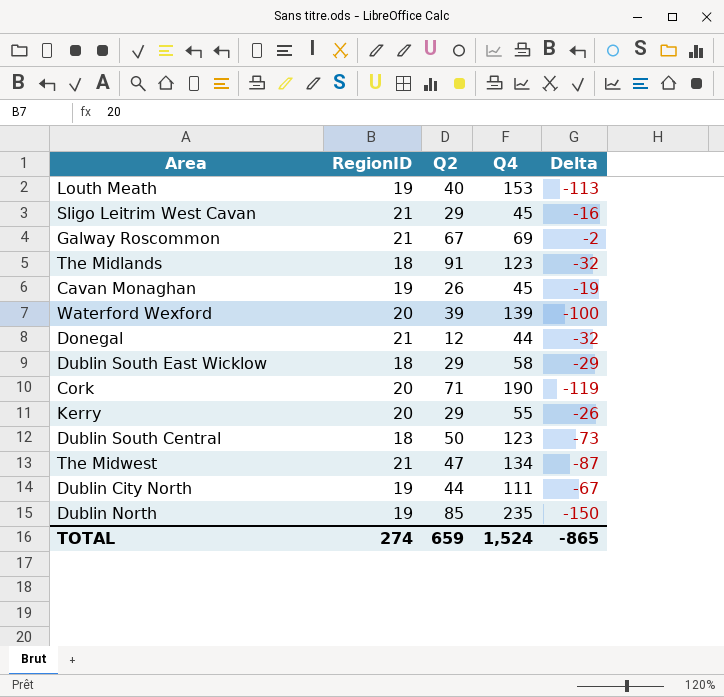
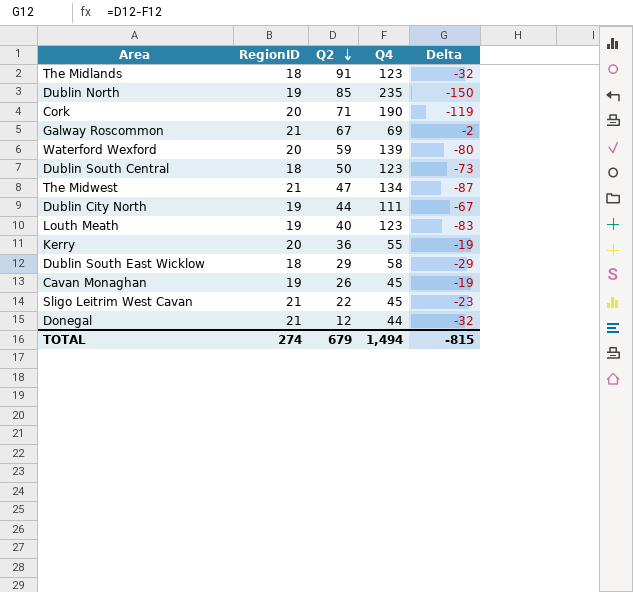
row order: none -> Q2 descending
Waterford Wexford | Q2: 39 -> 59
Waterford Wexford | Delta: -100 -> -80
Louth Meath | Q4: 153 -> 123
Louth Meath | Delta: -113 -> -83
Kerry | Q2: 29 -> 36
Kerry | Delta: -26 -> -19
Sligo Leitrim West Cavan | Q2: 29 -> 22
Sligo Leitrim West Cavan | Delta: -16 -> -23
TOTAL | Q2: 659 -> 679
TOTAL | Q4: 1,524 -> 1,494
TOTAL | Delta: -865 -> -815

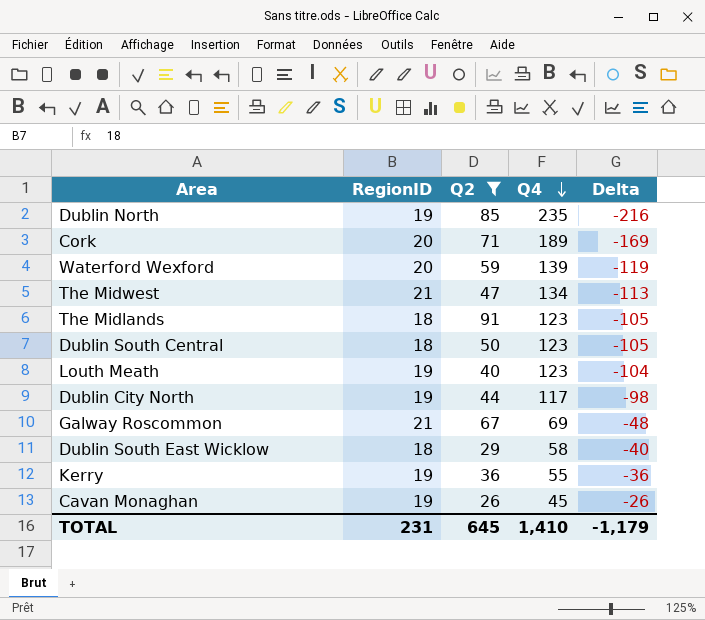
filter: none -> Q2 >= 26
row order: Q2 descending -> Q4 descending
column Delta | formula: [Q2] - [Q4] -> [RegionID] - [Q4]
Cork | Q4: 190 -> 189
Dublin City North | Q4: 111 -> 117
Kerry | RegionID: 20 -> 19
TOTAL | RegionID: 274 -> 231
TOTAL | Q2: 679 -> 645
TOTAL | Q4: 1,494 -> 1,410
TOTAL | Delta: -815 -> -1,179

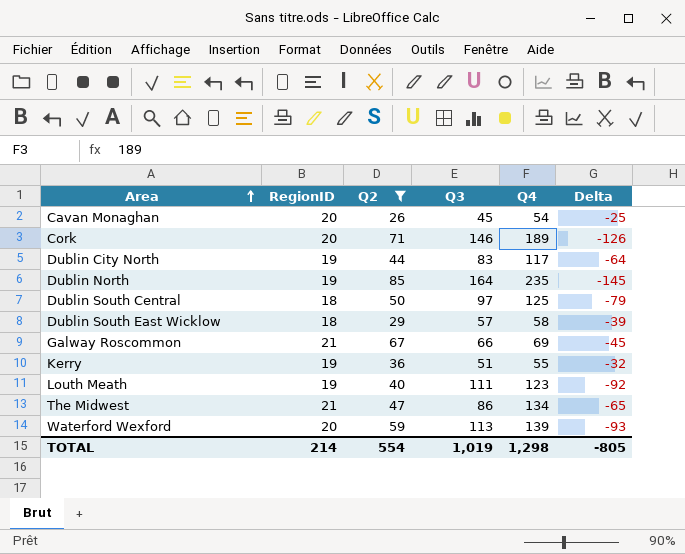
row order: Q4 descending -> Area ascending
column Q3 | position: none -> 4
column Delta | formula: [RegionID] - [Q4] -> [RegionID] - [Q3]
row The Midlands: 18 | 91 | 123 | -105 -> none
Cavan Monaghan | RegionID: 19 -> 20
Cavan Monaghan | Q4: 45 -> 54
Dublin South Central | Q4: 123 -> 125
TOTAL | RegionID: 231 -> 214
TOTAL | Q2: 645 -> 554
TOTAL | Q4: 1,410 -> 1,298
TOTAL | Delta: -1,179 -> -805

